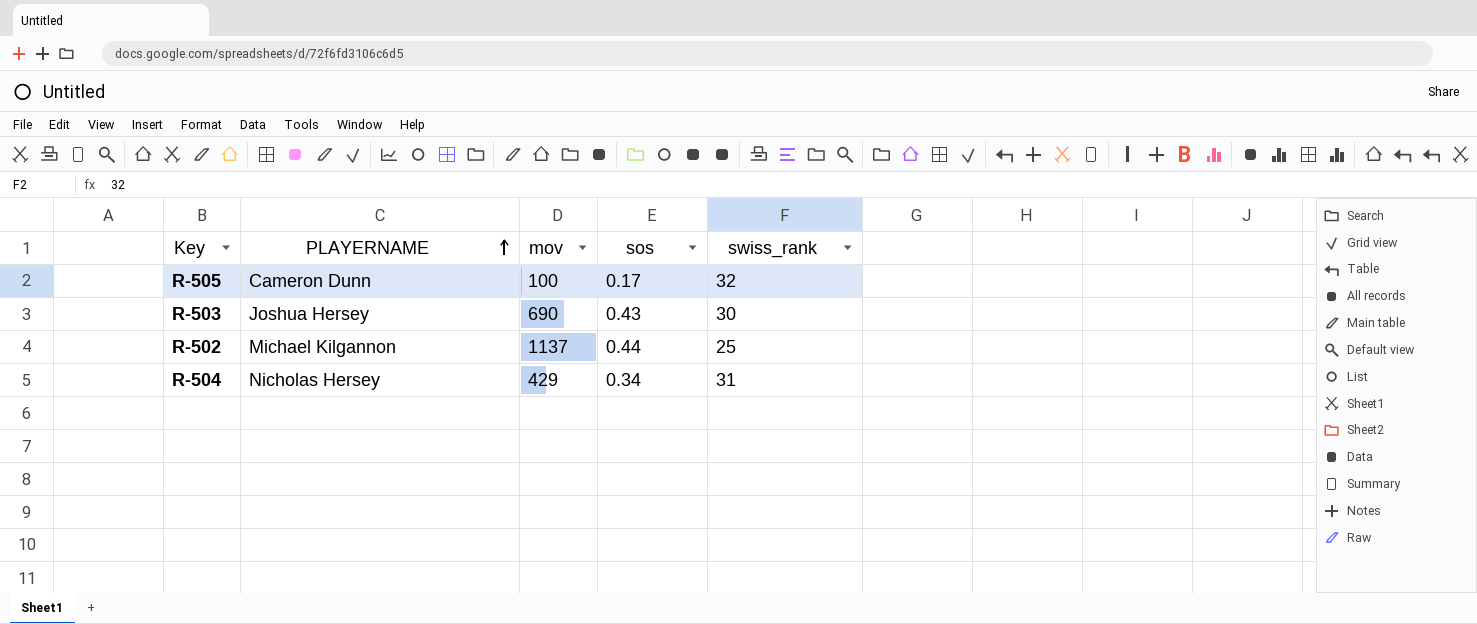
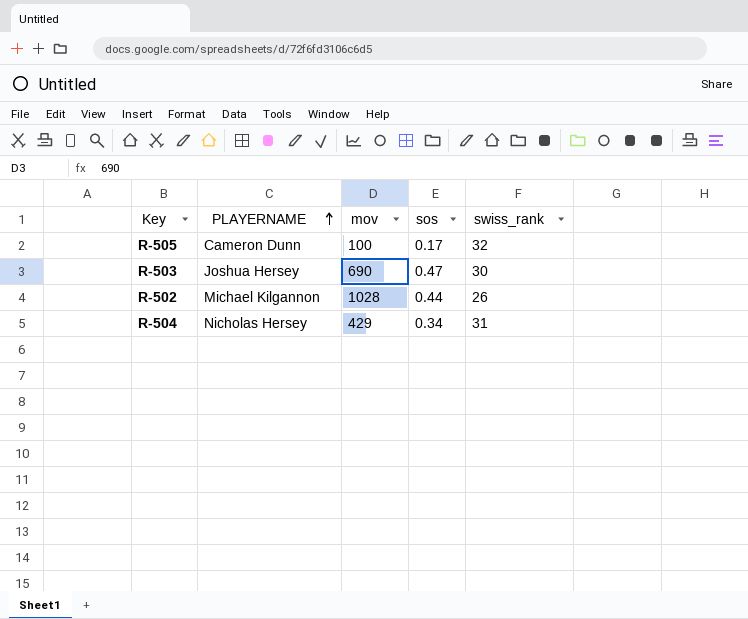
R-503 | sos: 0.43 -> 0.47
R-502 | mov: 1137 -> 1028
R-502 | swiss_rank: 25 -> 26

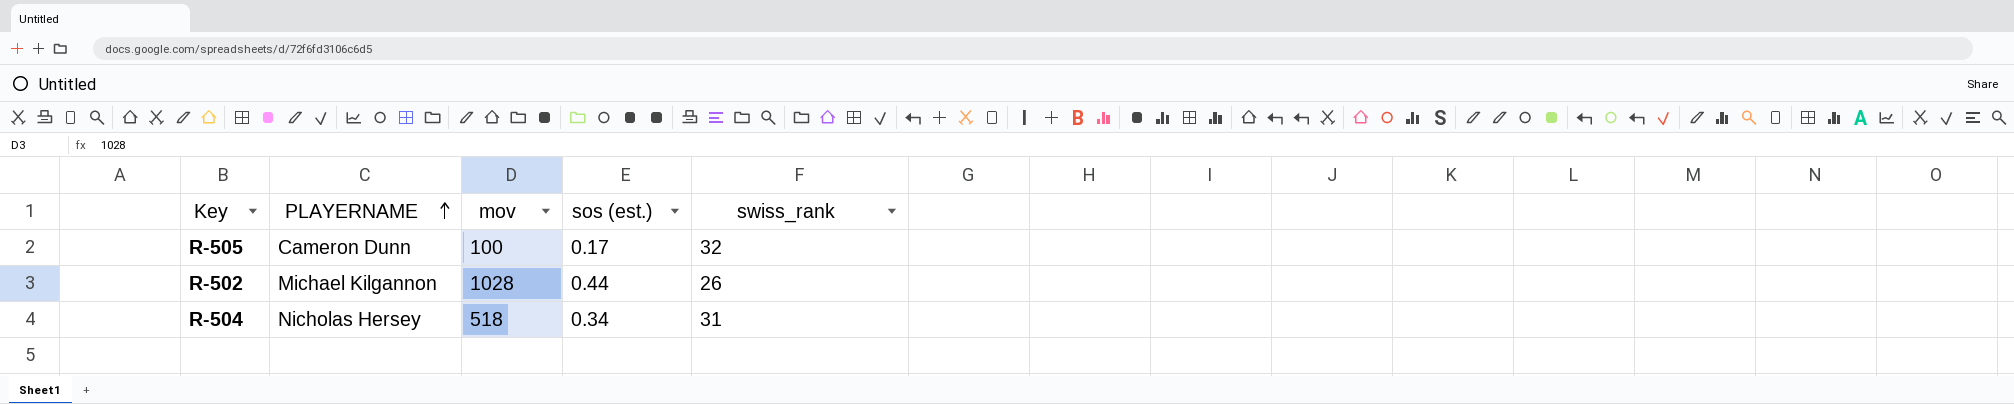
column name: sos -> sos (est.)
row R-503: Joshua Hersey | 690 | 0.47 | 30 -> none
R-504 | mov: 429 -> 518

